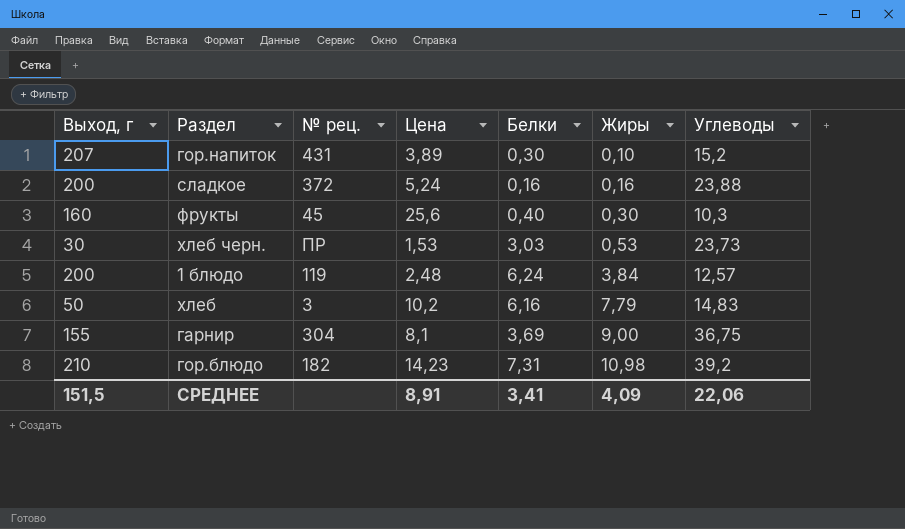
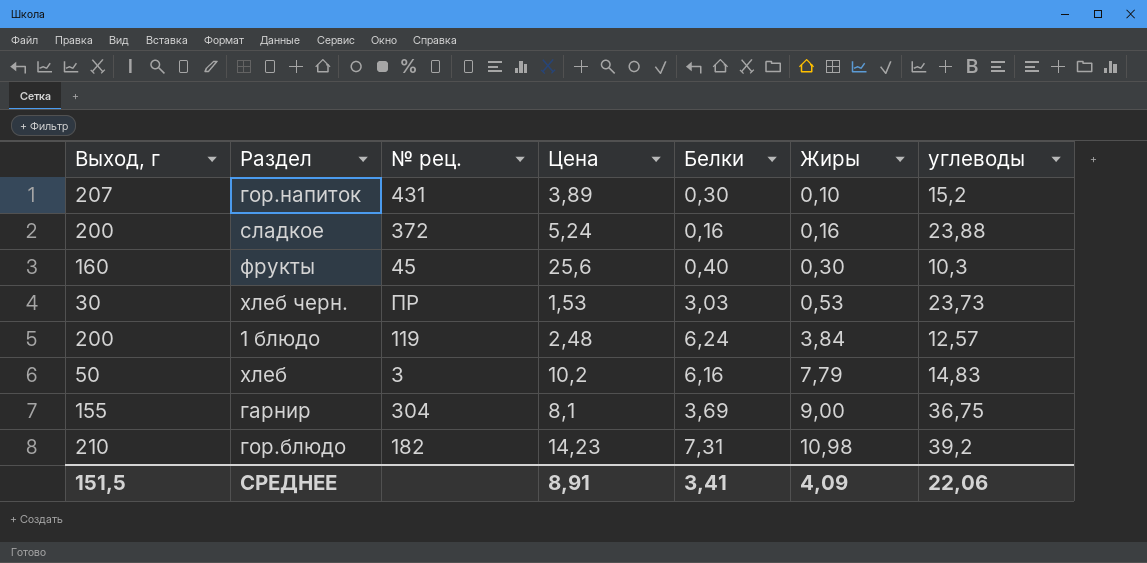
column name: Углеводы -> углеводы

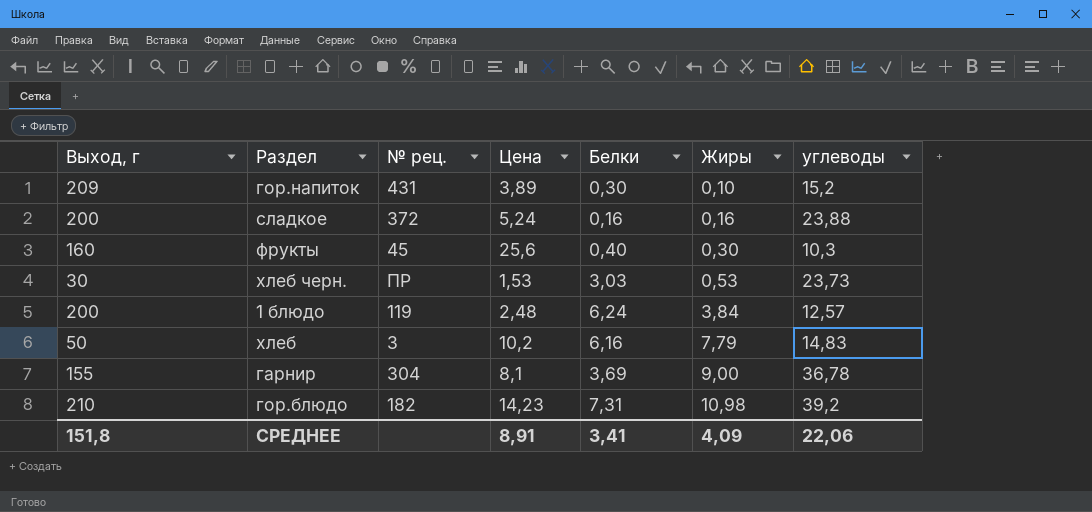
гор.напиток | Выход, г: 207 -> 209
гарнир | углеводы: 36,75 -> 36,78
СРЕДНЕЕ | Выход, г: 151,5 -> 151,8

